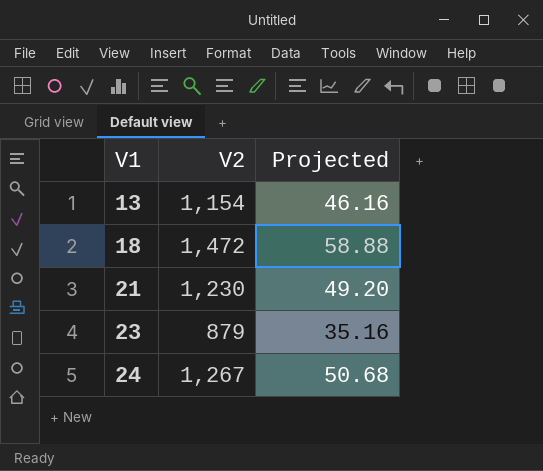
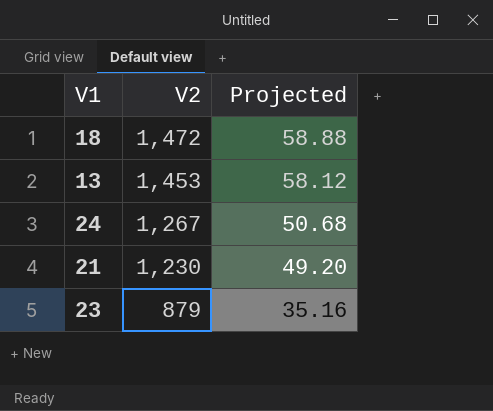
row order: V1 ascending -> V2 descending
13 | V2: 1,154 -> 1,453
13 | Projected: 46.16 -> 58.12

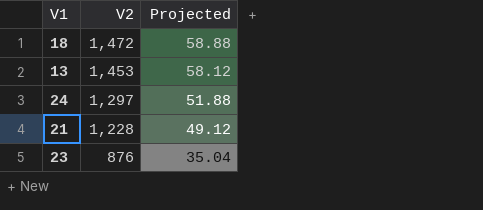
24 | V2: 1,267 -> 1,297
24 | Projected: 50.68 -> 51.88
21 | V2: 1,230 -> 1,228
21 | Projected: 49.20 -> 49.12
23 | V2: 879 -> 876
23 | Projected: 35.16 -> 35.04

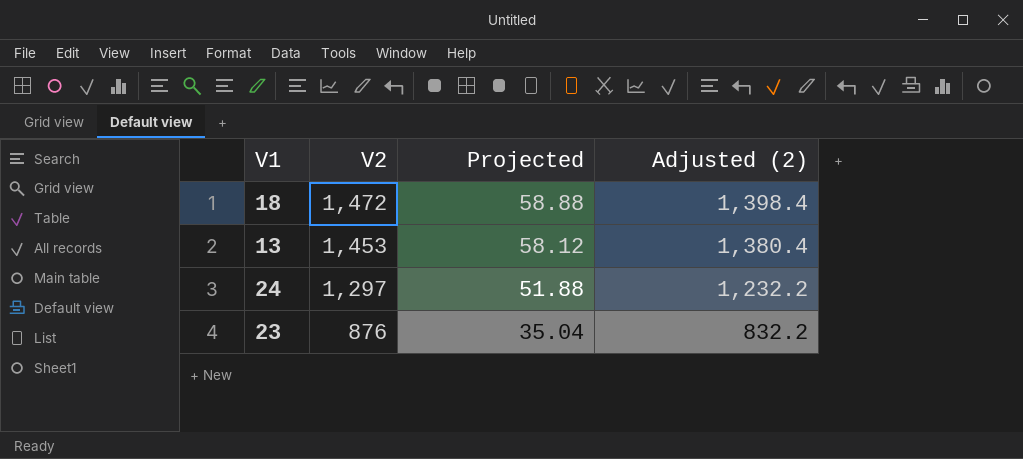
column Adjusted (2) | formula: none -> [V2] * 0.95
row 21: 1,228 | 49.12 -> none

